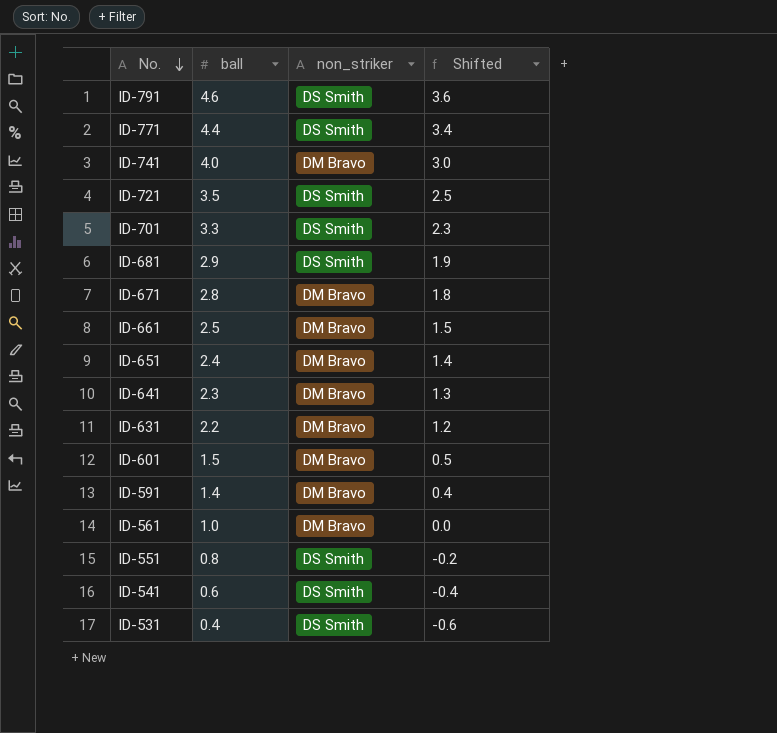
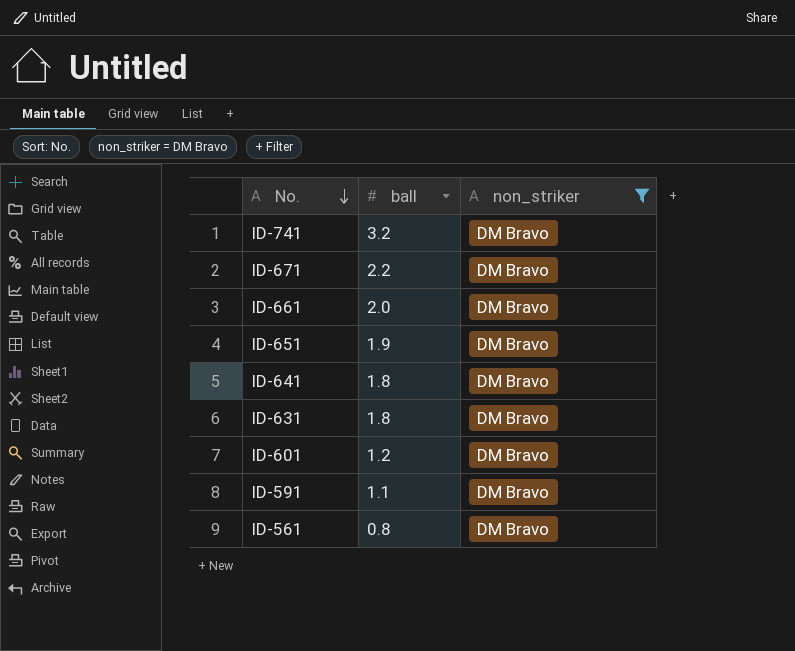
filter: none -> non_striker = DM Bravo
column Shifted | formula: [ball] - 1 -> none
ID-741 | ball: 4.0 -> 3.2
ID-671 | ball: 2.8 -> 2.2
ID-661 | ball: 2.5 -> 2.0
ID-651 | ball: 2.4 -> 1.9
ID-641 | ball: 2.3 -> 1.8
ID-631 | ball: 2.2 -> 1.8
ID-601 | ball: 1.5 -> 1.2
ID-591 | ball: 1.4 -> 1.1
ID-561 | ball: 1.0 -> 0.8

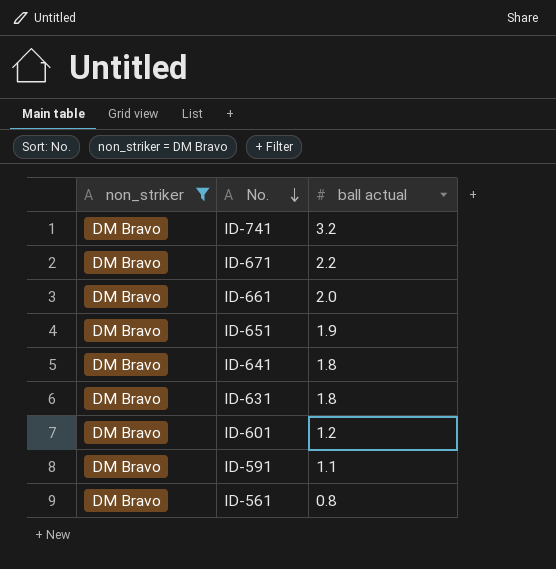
column non_striker | position: 3 -> 1
column name: ball -> ball actual

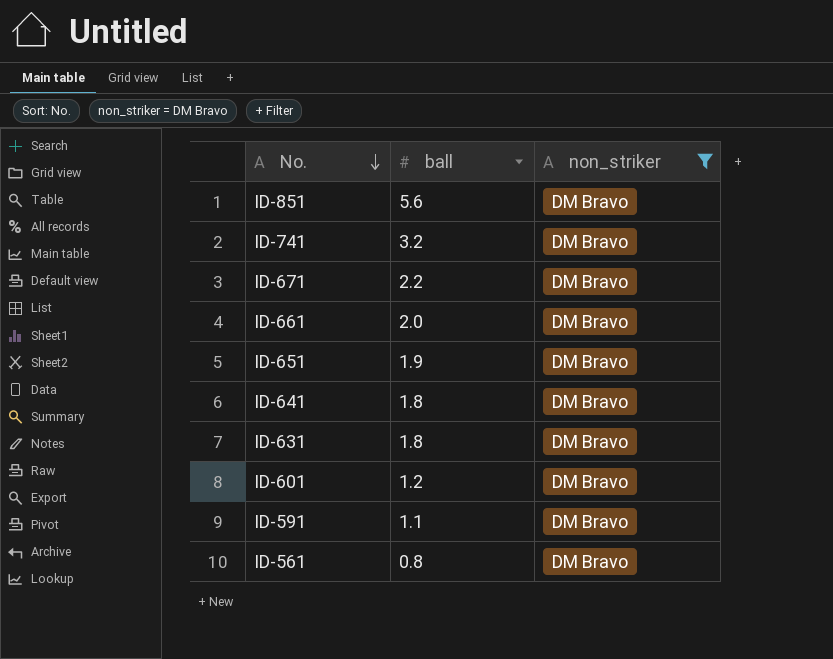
column name: ball actual -> ball
column non_striker | position: 1 -> 3
row ID-851: none -> 5.6 | DM Bravo

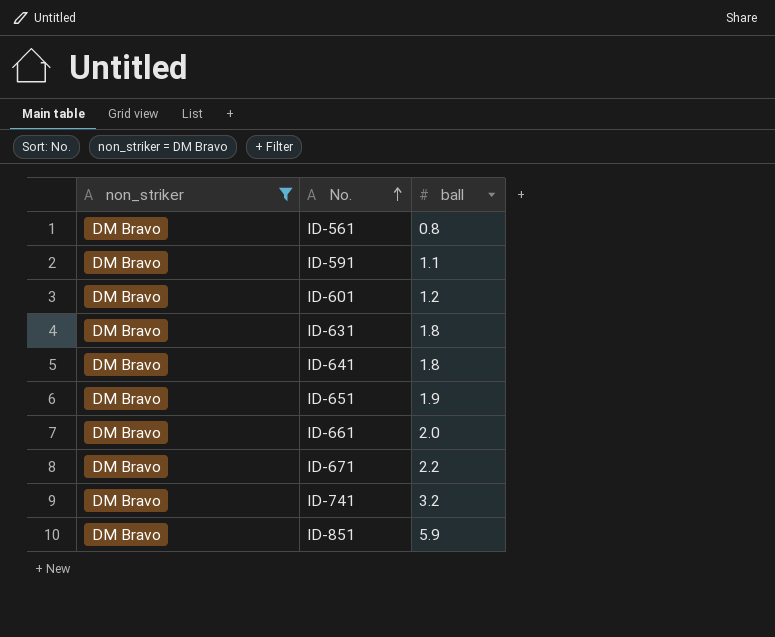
row order: No. descending -> No. ascending
column non_striker | position: 3 -> 1
ID-851 | ball: 5.6 -> 5.9

